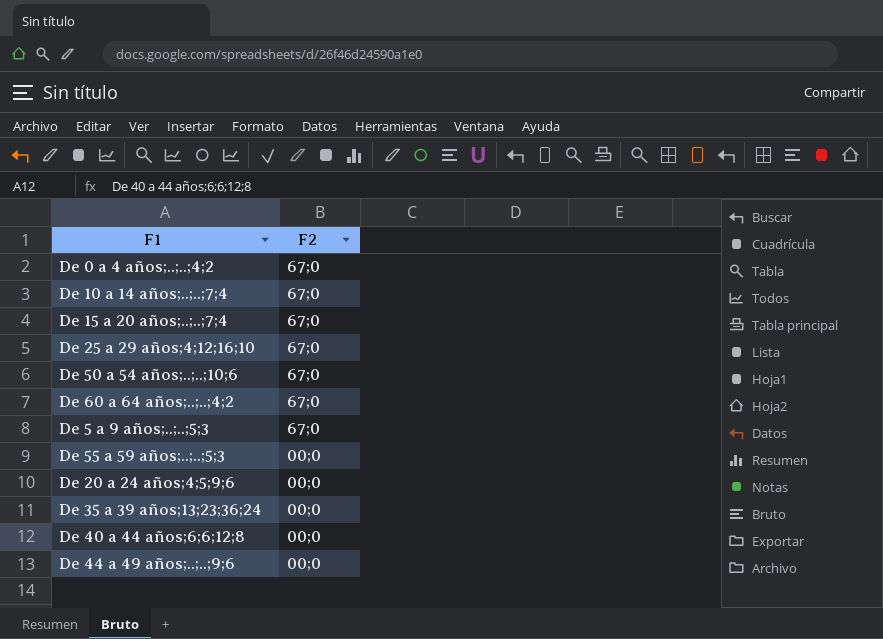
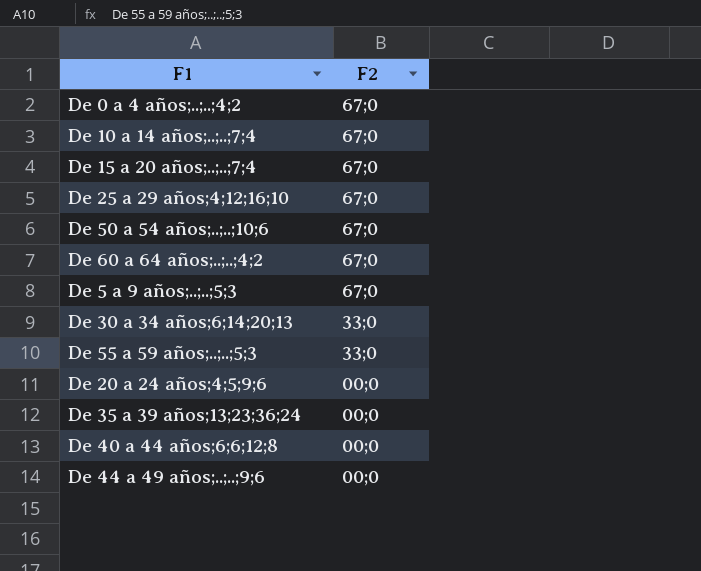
row De 30 a 34 años;6;14;20;13: none -> 33;0
De 55 a 59 años;..;..;5;3 | F2: 00;0 -> 33;0

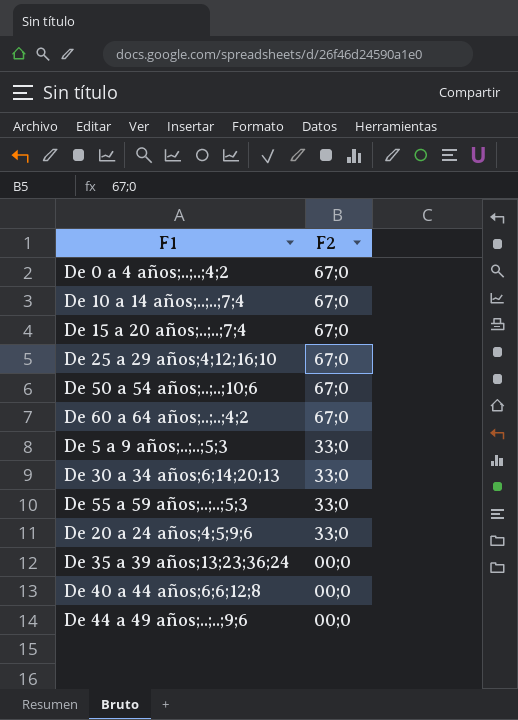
De 5 a 9 años;..;..;5;3 | F2: 67;0 -> 33;0
De 20 a 24 años;4;5;9;6 | F2: 00;0 -> 33;0

